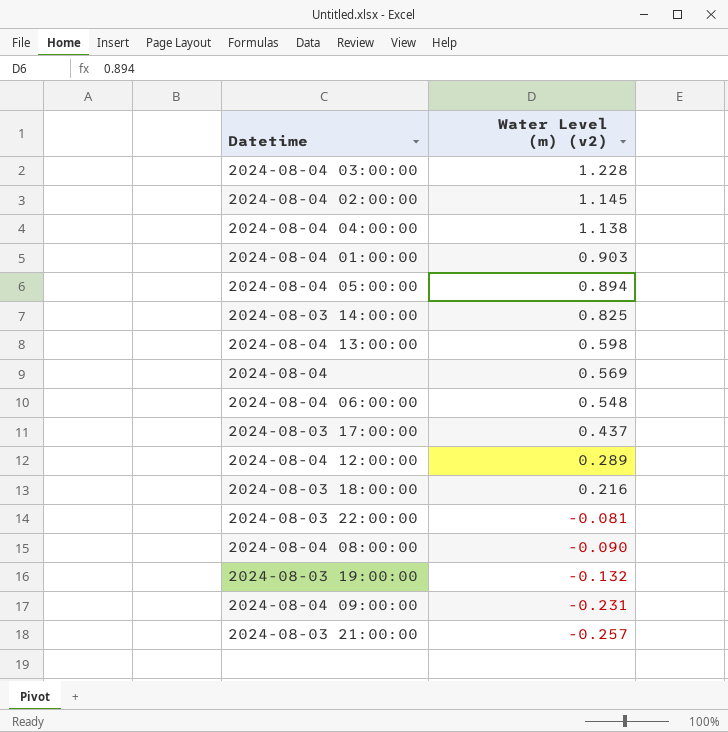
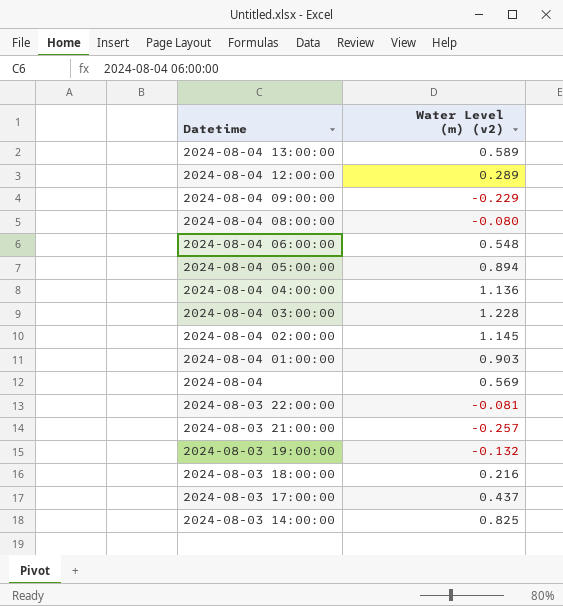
row order: Water Level (m) (v2) descending -> Datetime descending
2024-08-04 13:00:00 | Water Level (m) (v2): 0.598 -> 0.589
2024-08-04 09:00:00 | Water Level (m) (v2): -0.231 -> -0.229
2024-08-04 08:00:00 | Water Level (m) (v2): -0.090 -> -0.080
2024-08-04 04:00:00 | Water Level (m) (v2): 1.138 -> 1.136

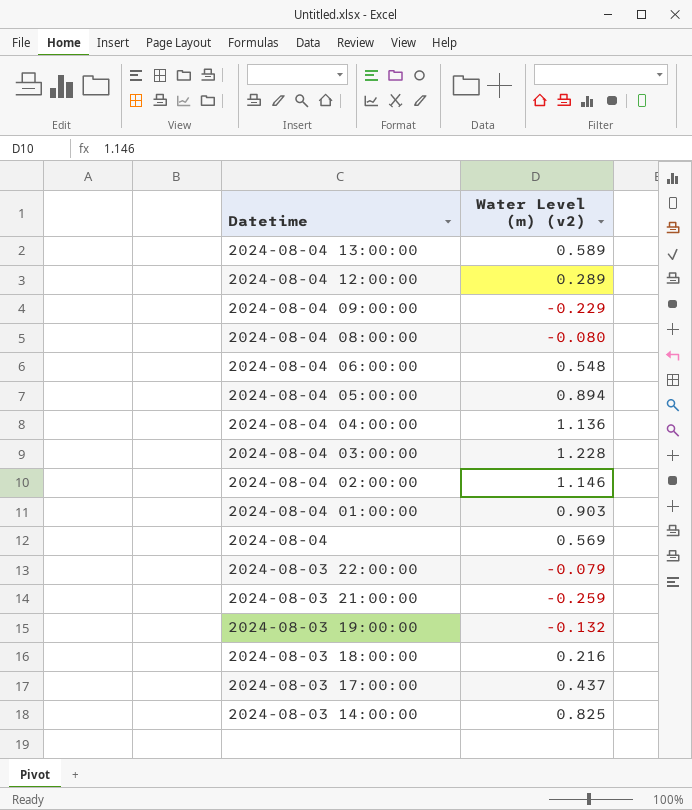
2024-08-04 02:00:00 | Water Level (m) (v2): 1.145 -> 1.146
2024-08-03 22:00:00 | Water Level (m) (v2): -0.081 -> -0.079
2024-08-03 21:00:00 | Water Level (m) (v2): -0.257 -> -0.259

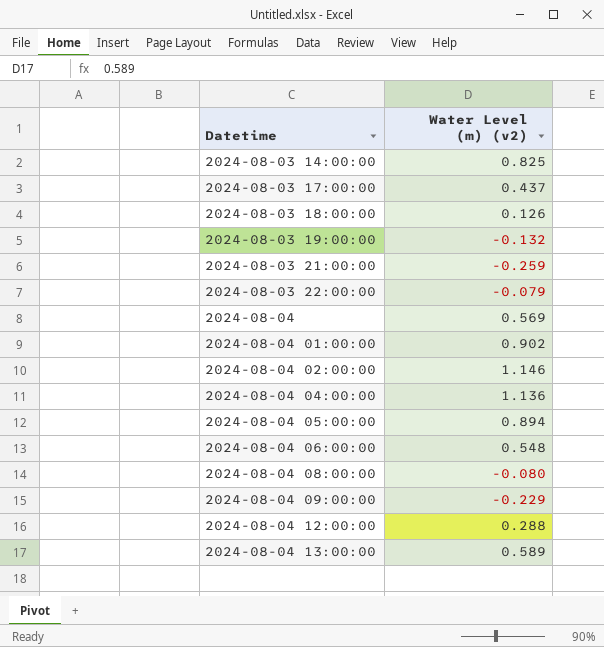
row order: Datetime descending -> Datetime ascending
row 2024-08-04 03:00:00: 1.228 -> none
2024-08-03 18:00:00 | Water Level (m) (v2): 0.216 -> 0.126
2024-08-04 01:00:00 | Water Level (m) (v2): 0.903 -> 0.902
2024-08-04 12:00:00 | Water Level (m) (v2): 0.289 -> 0.288

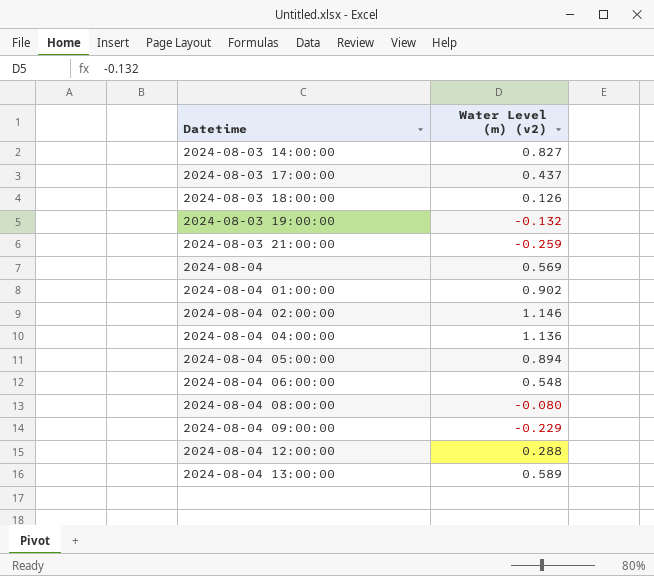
row 2024-08-03 22:00:00: -0.079 -> none
2024-08-03 14:00:00 | Water Level (m) (v2): 0.825 -> 0.827

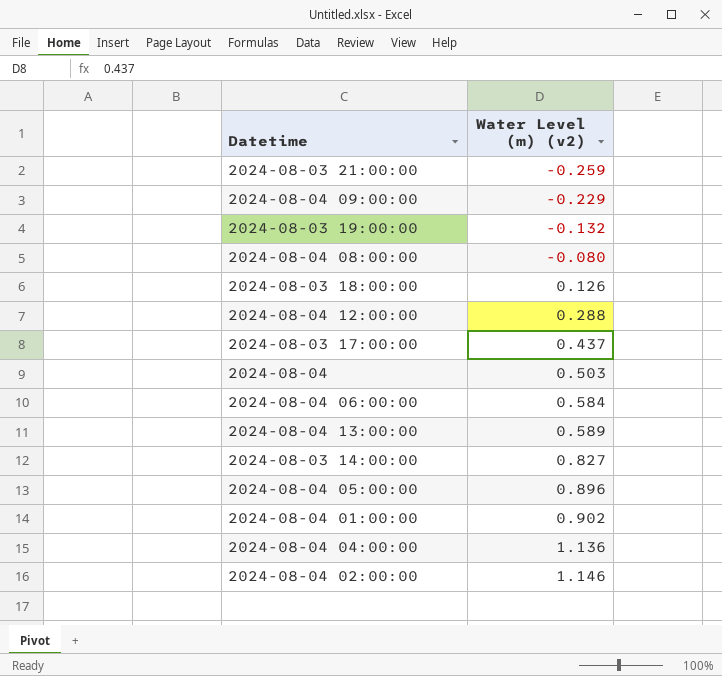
row order: Datetime ascending -> Water Level (m) (v2) ascending
2024-08-04 | Water Level (m) (v2): 0.569 -> 0.503
2024-08-04 06:00:00 | Water Level (m) (v2): 0.548 -> 0.584
2024-08-04 05:00:00 | Water Level (m) (v2): 0.894 -> 0.896

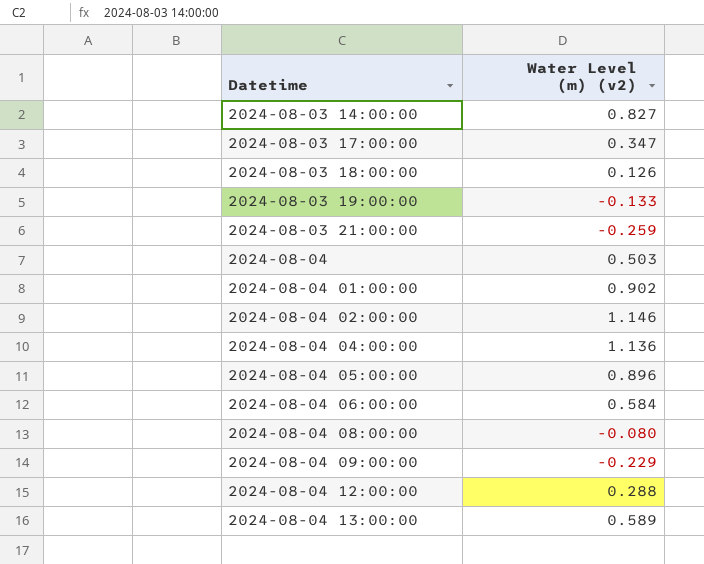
row order: Water Level (m) (v2) ascending -> Datetime ascending
2024-08-03 17:00:00 | Water Level (m) (v2): 0.437 -> 0.347
2024-08-03 19:00:00 | Water Level (m) (v2): -0.132 -> -0.133

